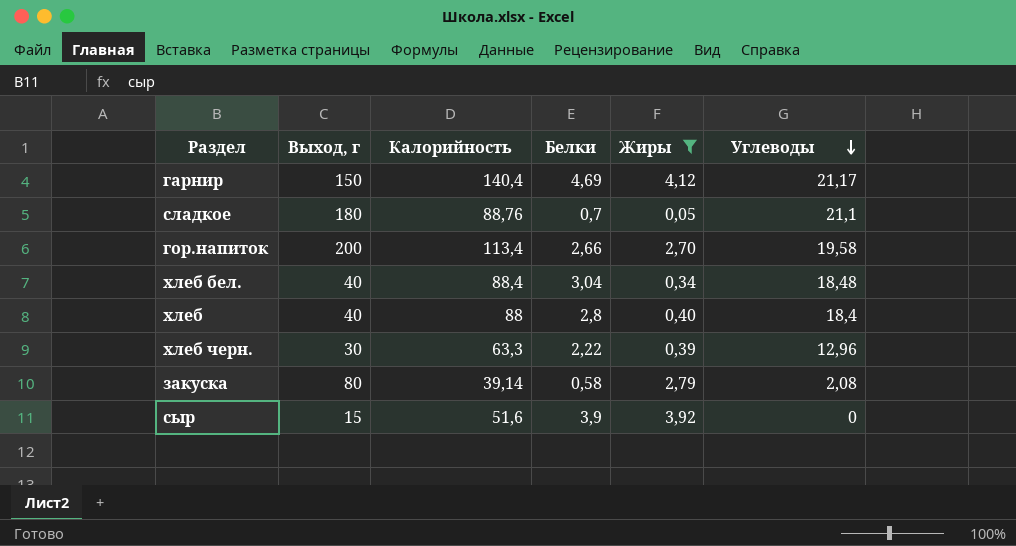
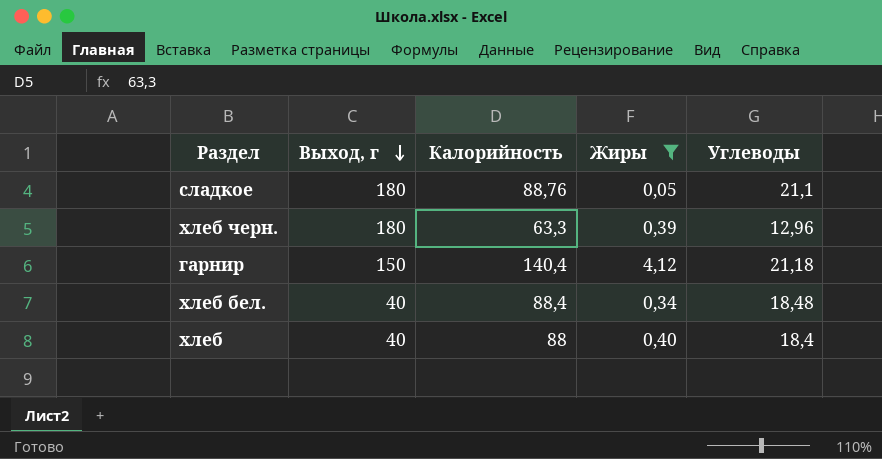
row order: Углеводы descending -> Выход, г descending
column Белки | position: 4 -> none
row гор.напиток: 200 | 113,4 | 2,66 | 2,70 | 19,58 -> none
row закуска: 80 | 39,14 | 0,58 | 2,79 | 2,08 -> none
row сыр: 15 | 51,6 | 3,9 | 3,92 | 0 -> none
хлеб черн. | Выход, г: 30 -> 180
гарнир | Углеводы: 21,17 -> 21,18

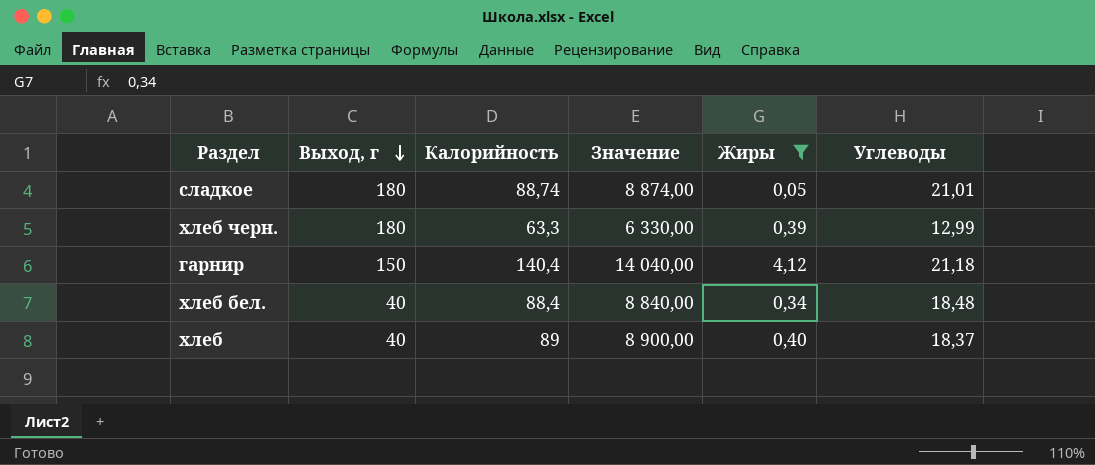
column Значение | formula: none -> [Калорийность] * 100
сладкое | Калорийность: 88,76 -> 88,74
сладкое | Углеводы: 21,1 -> 21,01
хлеб черн. | Углеводы: 12,96 -> 12,99
хлеб | Калорийность: 88 -> 89
хлеб | Углеводы: 18,4 -> 18,37

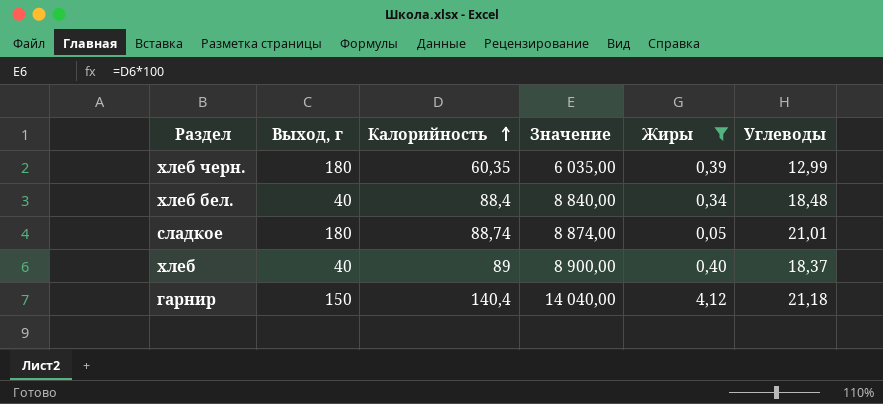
row order: Выход, г descending -> Калорийность ascending
хлеб черн. | Калорийность: 63,3 -> 60,35
хлеб черн. | Значение: 6 330,00 -> 6 035,00

